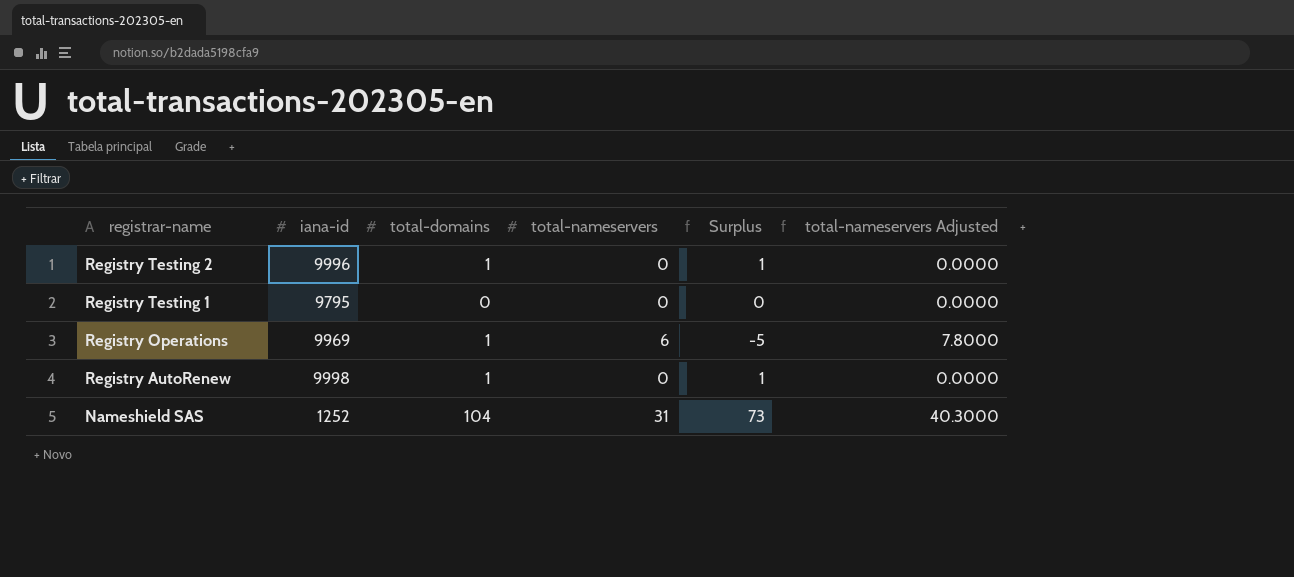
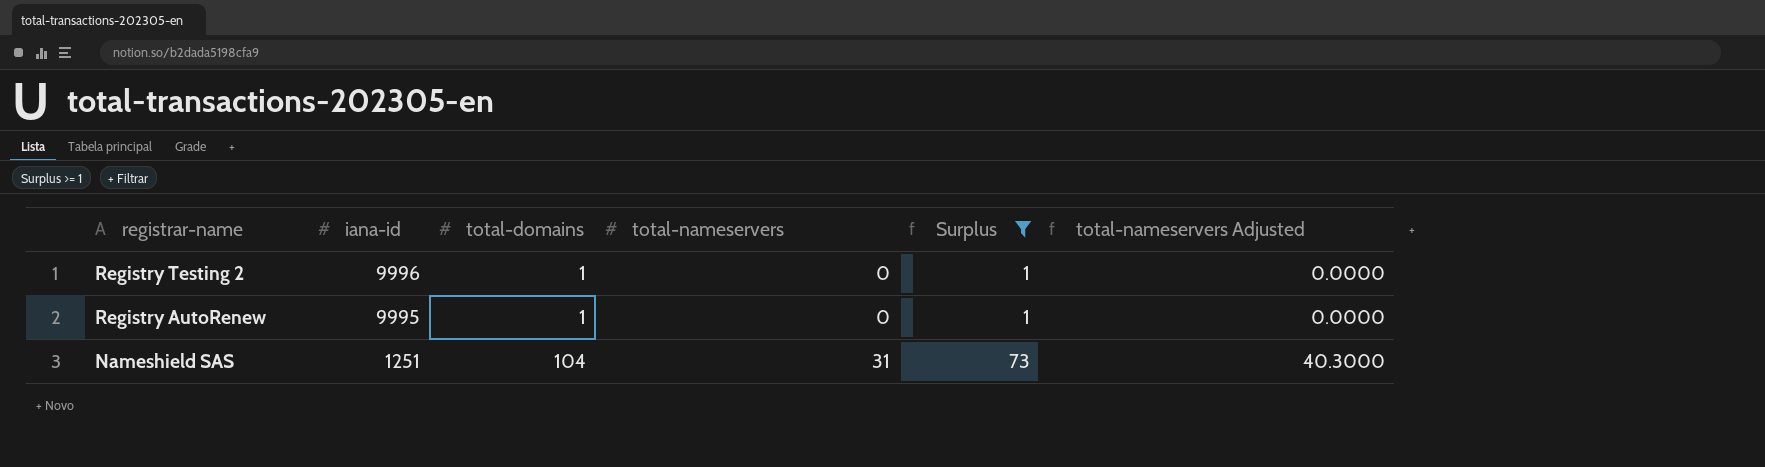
filter: none -> Surplus >= 1
Registry AutoRenew | iana-id: 9998 -> 9995
Nameshield SAS | iana-id: 1252 -> 1251

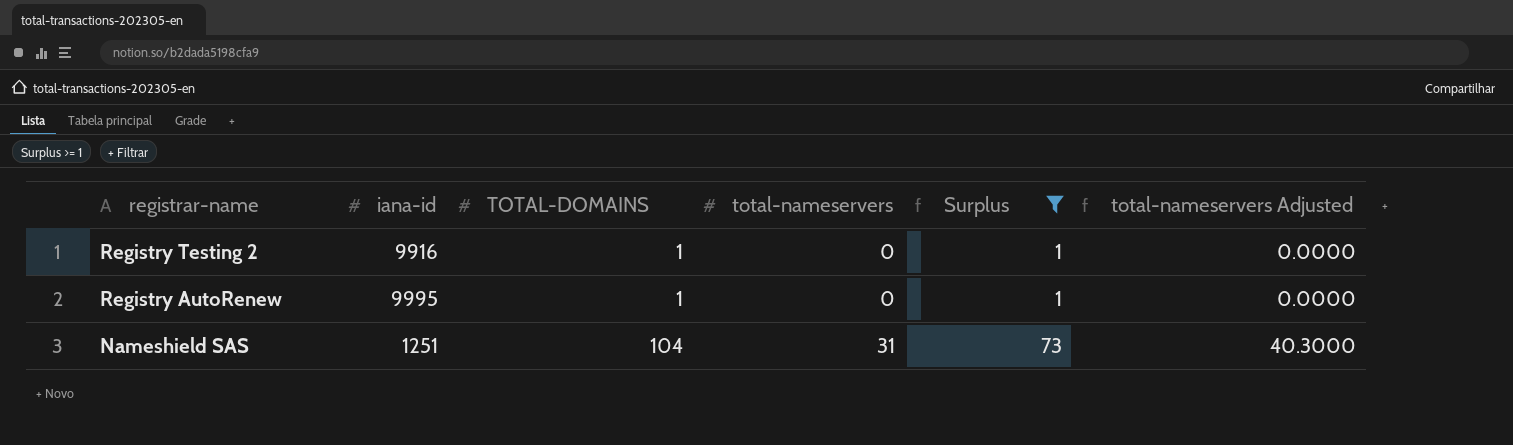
column name: total-domains -> TOTAL-DOMAINS
Registry Testing 2 | iana-id: 9996 -> 9916

